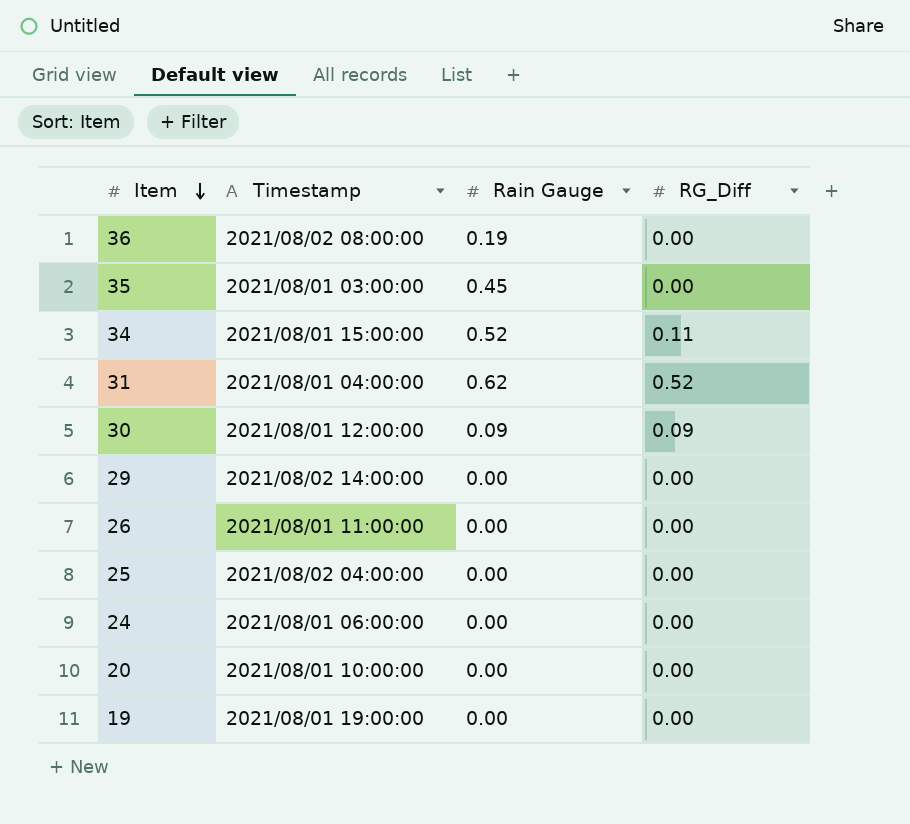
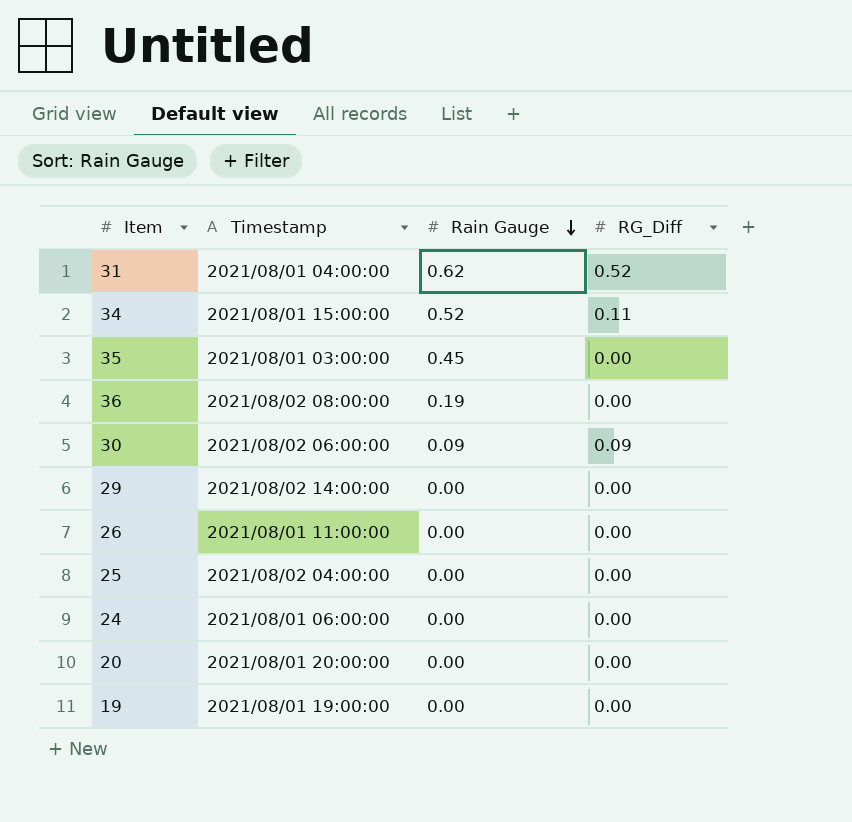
row order: Item descending -> Rain Gauge descending
30 | Timestamp: 2021/08/01 12:00:00 -> 2021/08/02 06:00:00
20 | Timestamp: 2021/08/01 10:00:00 -> 2021/08/01 20:00:00

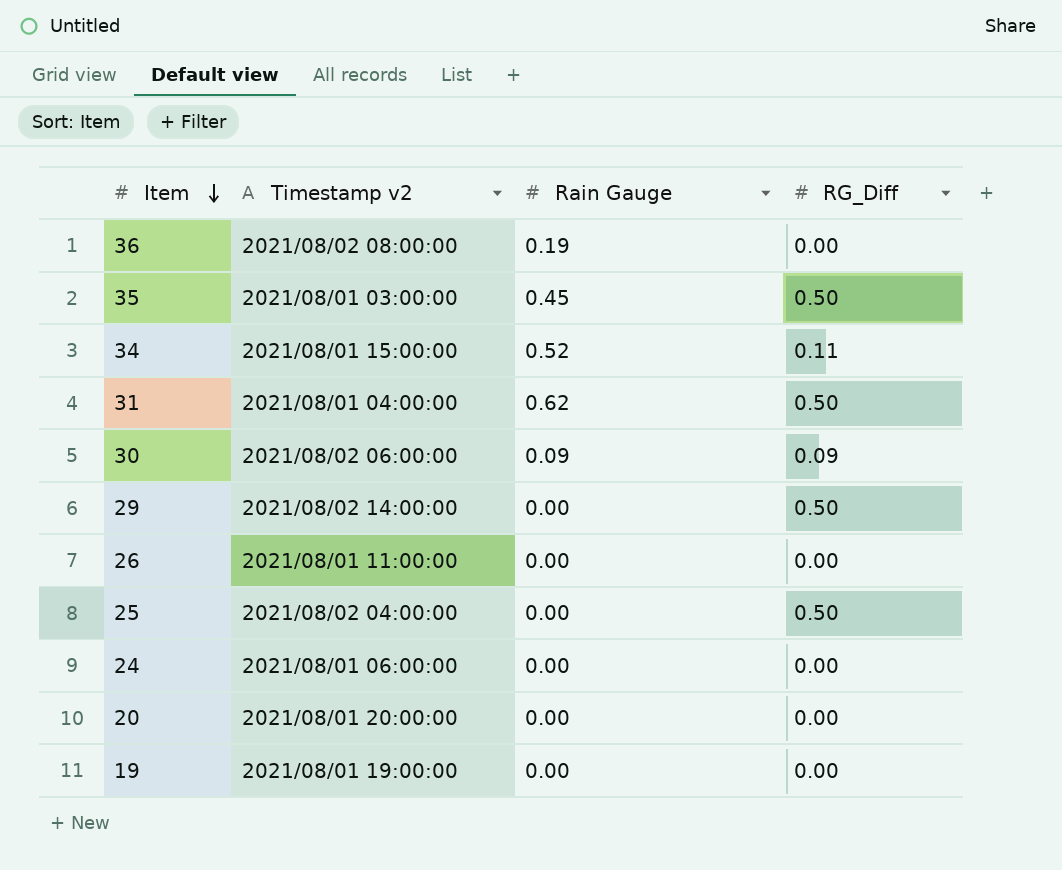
row order: Rain Gauge descending -> Item descending
column name: Timestamp -> Timestamp v2
35 | RG_Diff: 0.00 -> 0.50
31 | RG_Diff: 0.52 -> 0.50
29 | RG_Diff: 0.00 -> 0.50
25 | RG_Diff: 0.00 -> 0.50

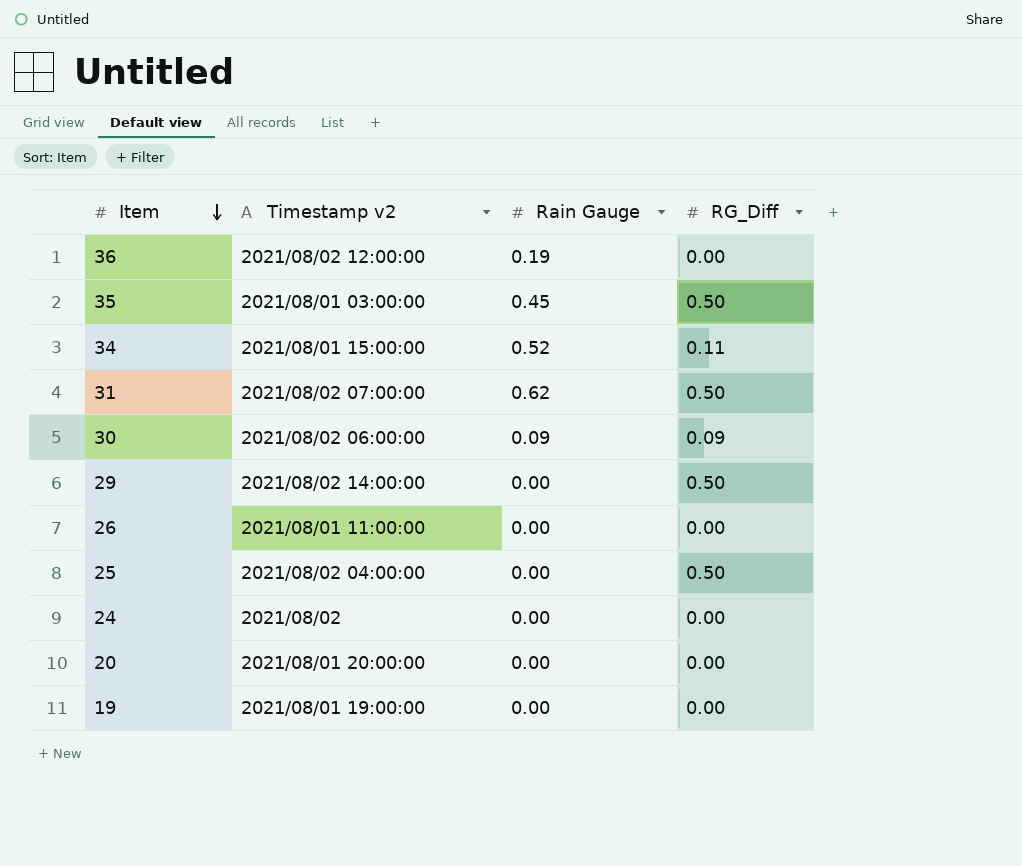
36 | Timestamp v2: 2021/08/02 08:00:00 -> 2021/08/02 12:00:00
31 | Timestamp v2: 2021/08/01 04:00:00 -> 2021/08/02 07:00:00
24 | Timestamp v2: 2021/08/01 06:00:00 -> 2021/08/02

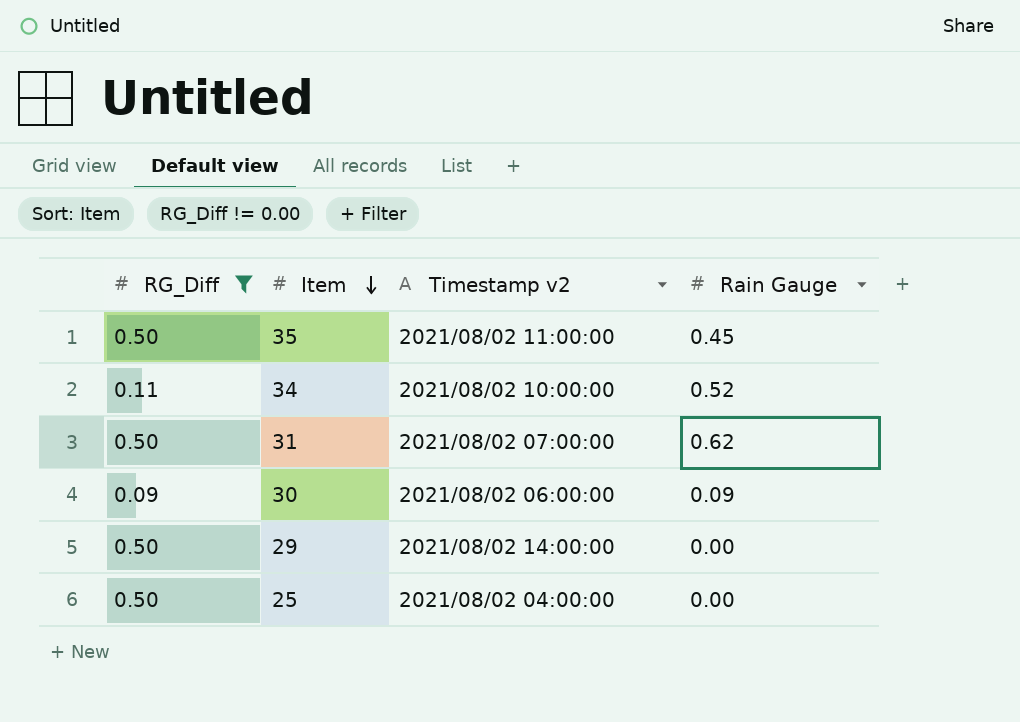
filter: none -> RG_Diff != 0.00
column RG_Diff | position: 4 -> 1
35 | Timestamp v2: 2021/08/01 03:00:00 -> 2021/08/02 11:00:00
34 | Timestamp v2: 2021/08/01 15:00:00 -> 2021/08/02 10:00:00

